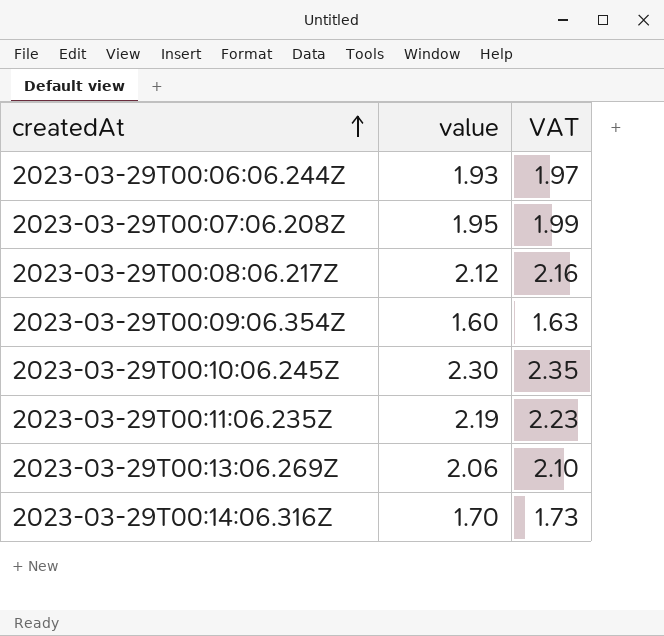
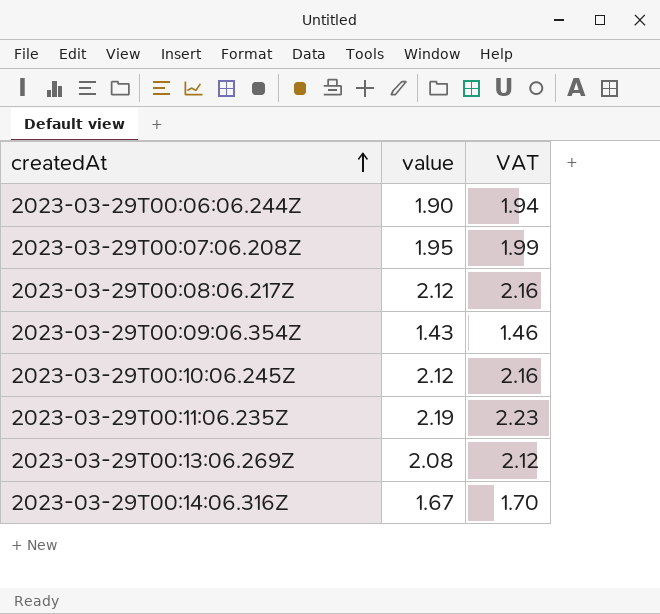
2023-03-29T00:06:06.244Z | value: 1.93 -> 1.90
2023-03-29T00:06:06.244Z | VAT: 1.97 -> 1.94
2023-03-29T00:09:06.354Z | value: 1.60 -> 1.43
2023-03-29T00:09:06.354Z | VAT: 1.63 -> 1.46
2023-03-29T00:10:06.245Z | value: 2.30 -> 2.12
2023-03-29T00:10:06.245Z | VAT: 2.35 -> 2.16
2023-03-29T00:13:06.269Z | value: 2.06 -> 2.08
2023-03-29T00:13:06.269Z | VAT: 2.10 -> 2.12
2023-03-29T00:14:06.316Z | value: 1.70 -> 1.67
2023-03-29T00:14:06.316Z | VAT: 1.73 -> 1.70

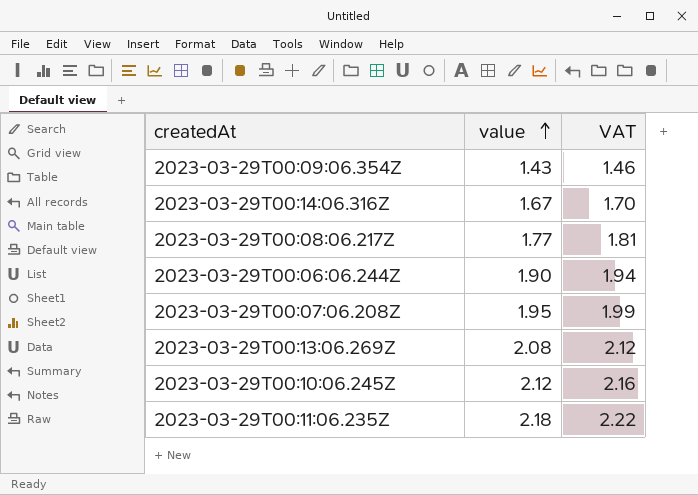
row order: createdAt ascending -> value ascending
2023-03-29T00:08:06.217Z | value: 2.12 -> 1.77
2023-03-29T00:08:06.217Z | VAT: 2.16 -> 1.81
2023-03-29T00:11:06.235Z | value: 2.19 -> 2.18
2023-03-29T00:11:06.235Z | VAT: 2.23 -> 2.22

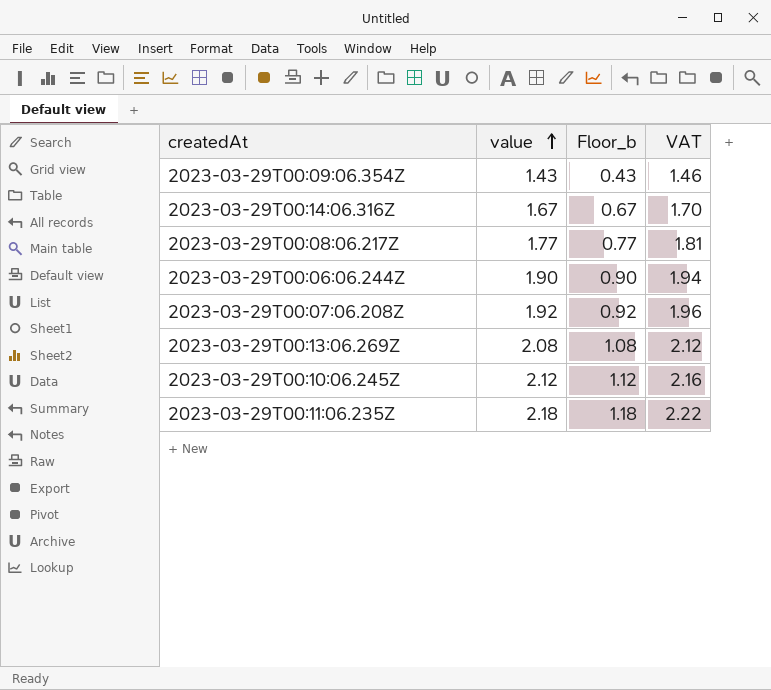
column Floor_b | formula: none -> [value] - 1
2023-03-29T00:07:06.208Z | value: 1.95 -> 1.92
2023-03-29T00:07:06.208Z | VAT: 1.99 -> 1.96

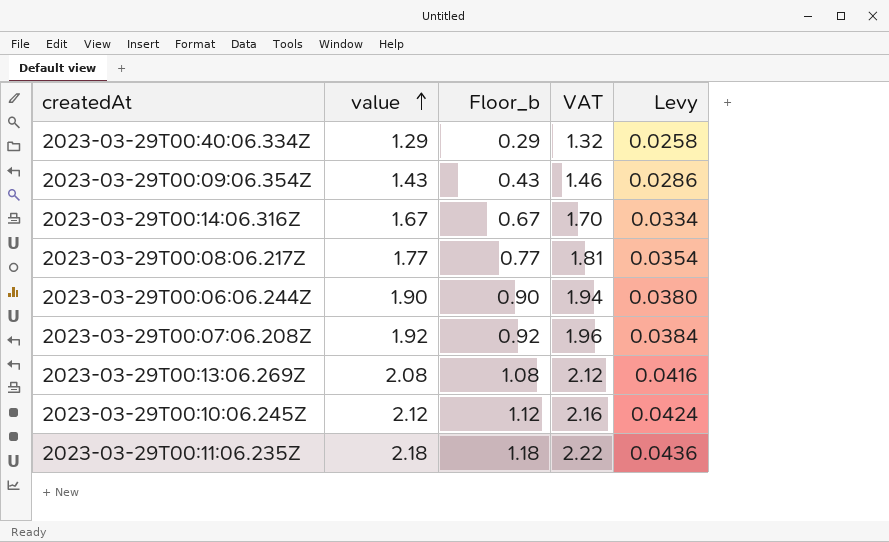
column Levy | formula: none -> [value] * 0.02
row 2023-03-29T00:40:06.334Z: none -> 1.29 | 0.29 | 1.32 | 0.0258

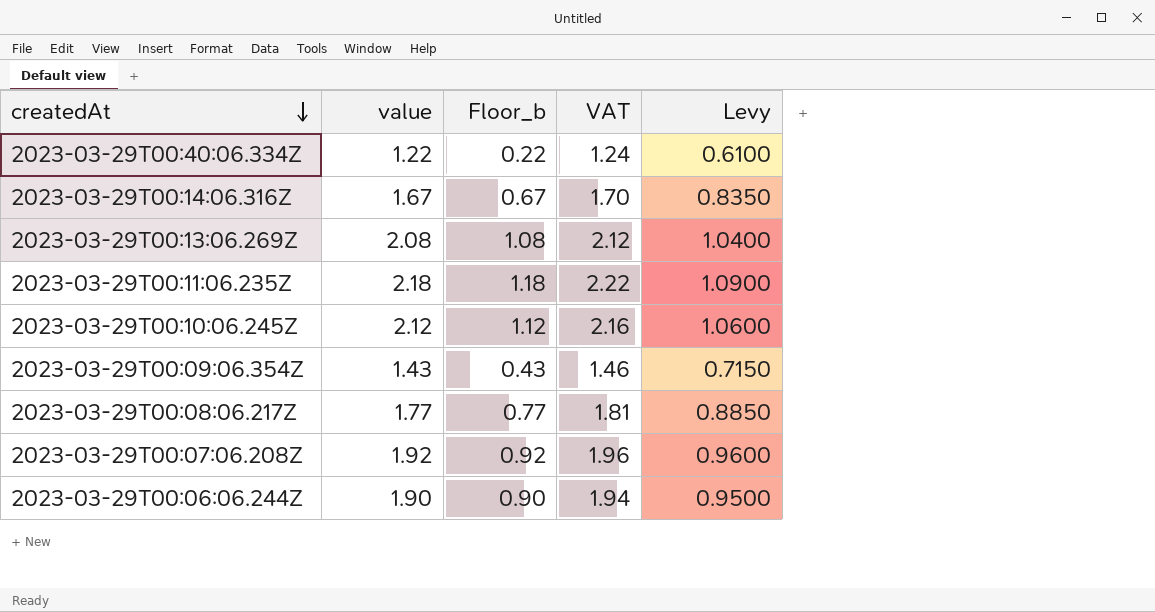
row order: value ascending -> createdAt descending
column Levy | formula: [value] * 0.02 -> [value] * 0.5
2023-03-29T00:40:06.334Z | value: 1.29 -> 1.22
2023-03-29T00:40:06.334Z | Floor_b: 0.29 -> 0.22
2023-03-29T00:40:06.334Z | VAT: 1.32 -> 1.24

